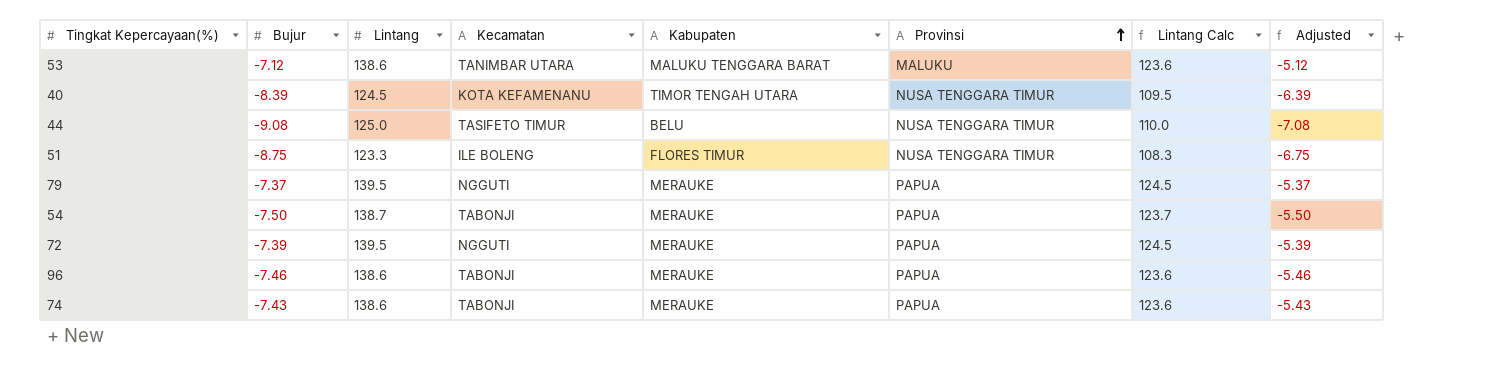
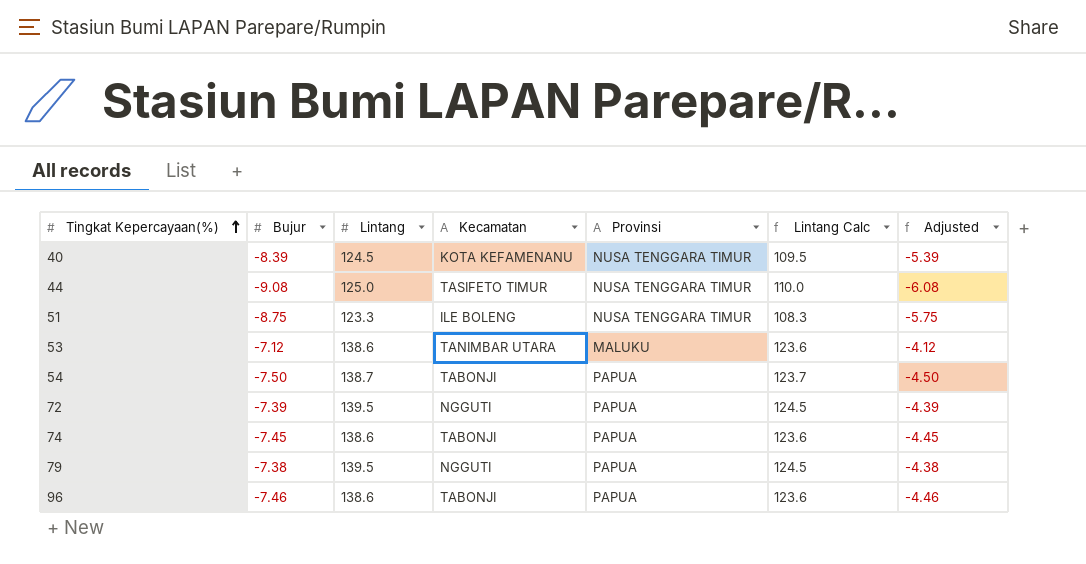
row order: Provinsi ascending -> Tingkat Kepercayaan(%) ascending
column Kabupaten | position: 5 -> none
column Adjusted | formula: [Bujur] + 2 -> [Bujur] + 3
74 | Bujur: -7.43 -> -7.45
79 | Bujur: -7.37 -> -7.38

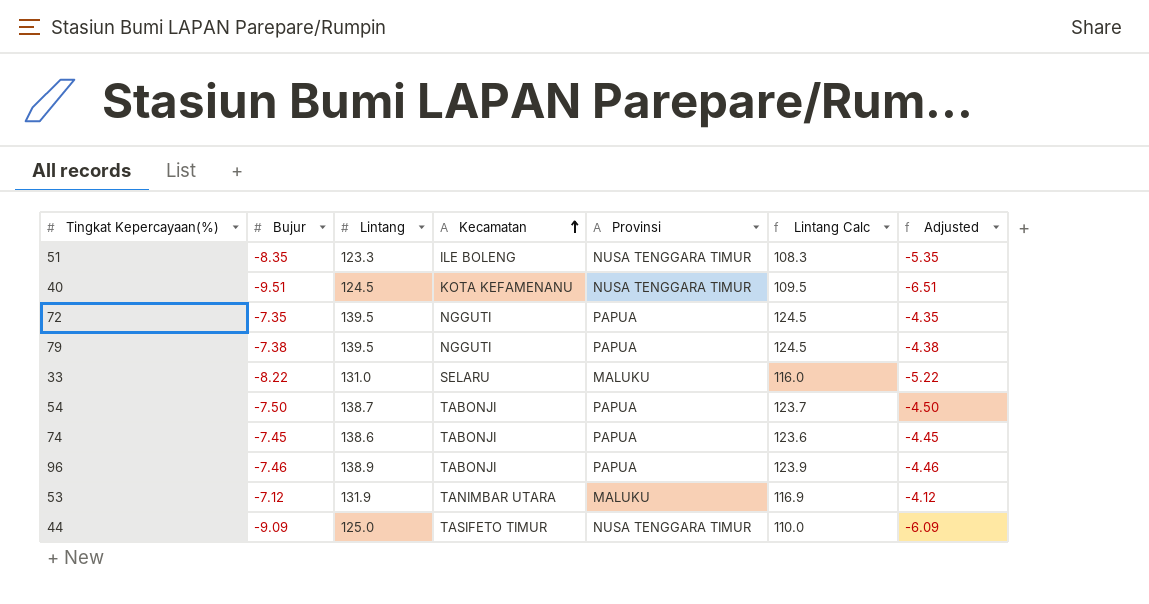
row order: Tingkat Kepercayaan(%) ascending -> Kecamatan ascending
51 | Bujur: -8.75 -> -8.35
51 | Adjusted: -5.75 -> -5.35
40 | Bujur: -8.39 -> -9.51
40 | Adjusted: -5.39 -> -6.51
72 | Bujur: -7.39 -> -7.35
72 | Adjusted: -4.39 -> -4.35
row 33: none -> -8.22 | 131.0 | SELARU | MALUKU | 116.0 | -5.22
96 | Lintang: 138.6 -> 138.9
96 | Lintang Calc: 123.6 -> 123.9
53 | Lintang: 138.6 -> 131.9
53 | Lintang Calc: 123.6 -> 116.9
44 | Bujur: -9.08 -> -9.09
44 | Adjusted: -6.08 -> -6.09

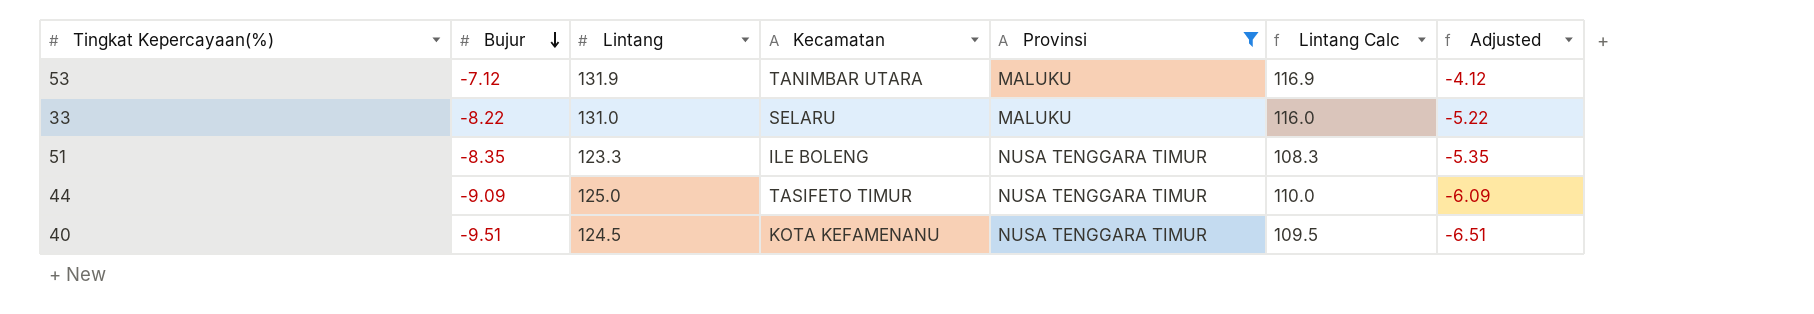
filter: none -> Provinsi != PAPUA
row order: Kecamatan ascending -> Bujur descending

